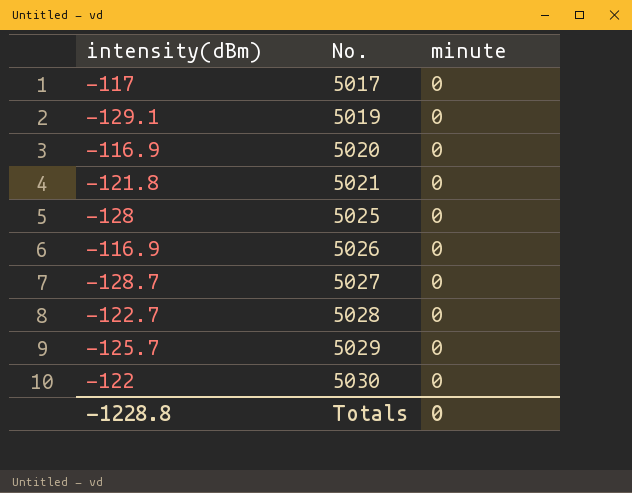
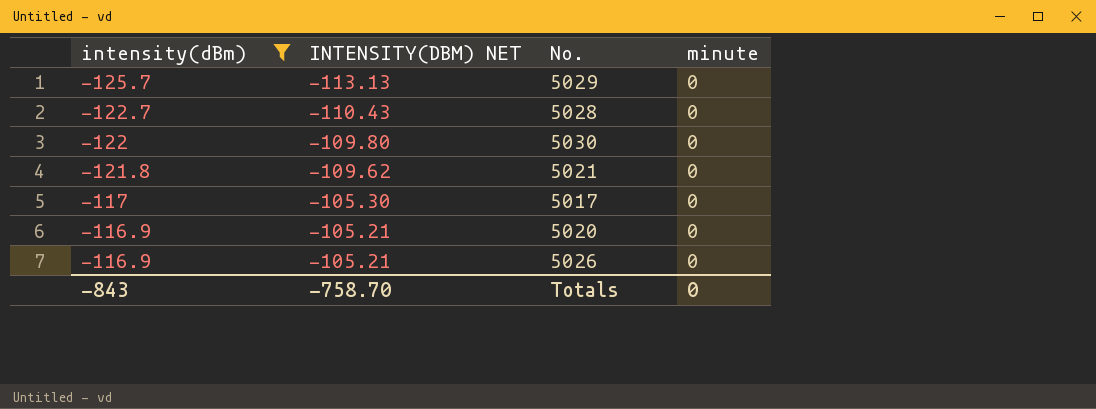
filter: none -> intensity(dBm) >= -125.7
row order: No. ascending -> intensity(dBm) ascending
column INTENSITY(DBM) NET | formula: none -> [intensity(dBm)] * 0.9
Totals | intensity(dBm): -1228.8 -> -843

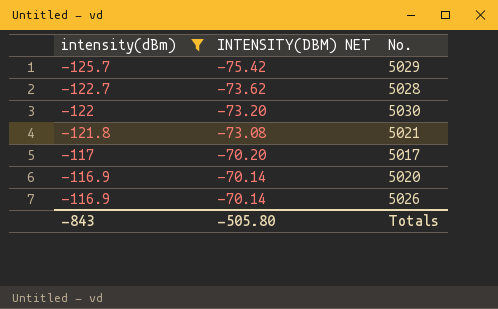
column minute | position: 4 -> none
column INTENSITY(DBM) NET | formula: [intensity(dBm)] * 0.9 -> [intensity(dBm)] * 0.6
Totals | INTENSITY(DBM) NET: -758.70 -> -505.80

